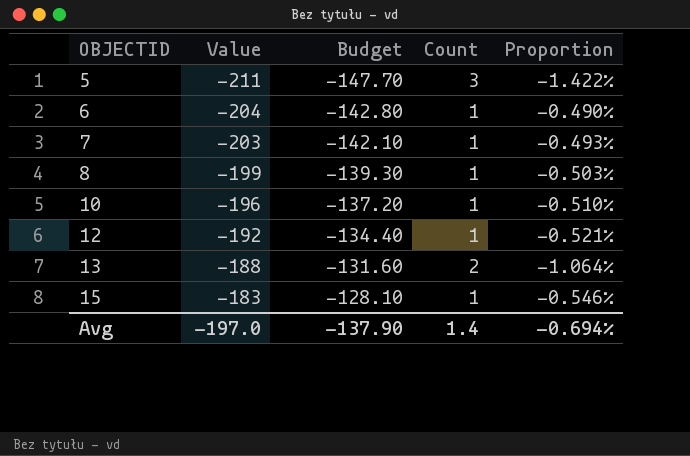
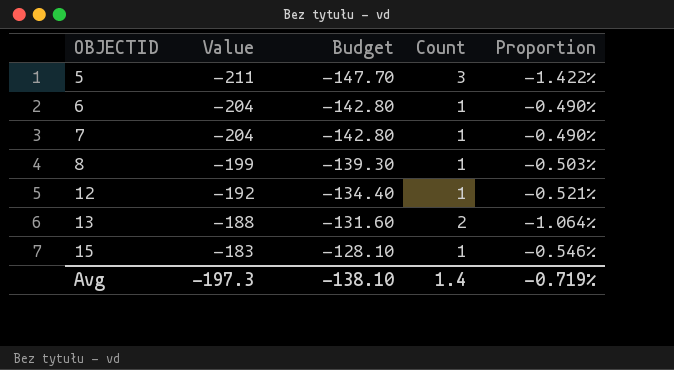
row 10: -196 | -137.20 | 1 | -0.510% -> none
7 | Value: -203 -> -204
7 | Budget: -142.10 -> -142.80
7 | Proportion: -0.493% -> -0.490%
Avg | Value: -197.0 -> -197.3
Avg | Budget: -137.90 -> -138.10
Avg | Proportion: -0.694% -> -0.719%

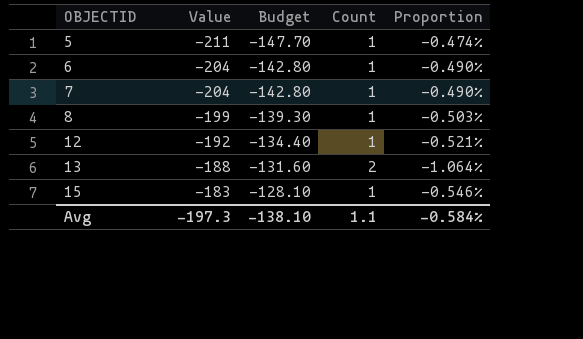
5 | Count: 3 -> 1
5 | Proportion: -1.422% -> -0.474%
Avg | Count: 1.4 -> 1.1
Avg | Proportion: -0.719% -> -0.584%

